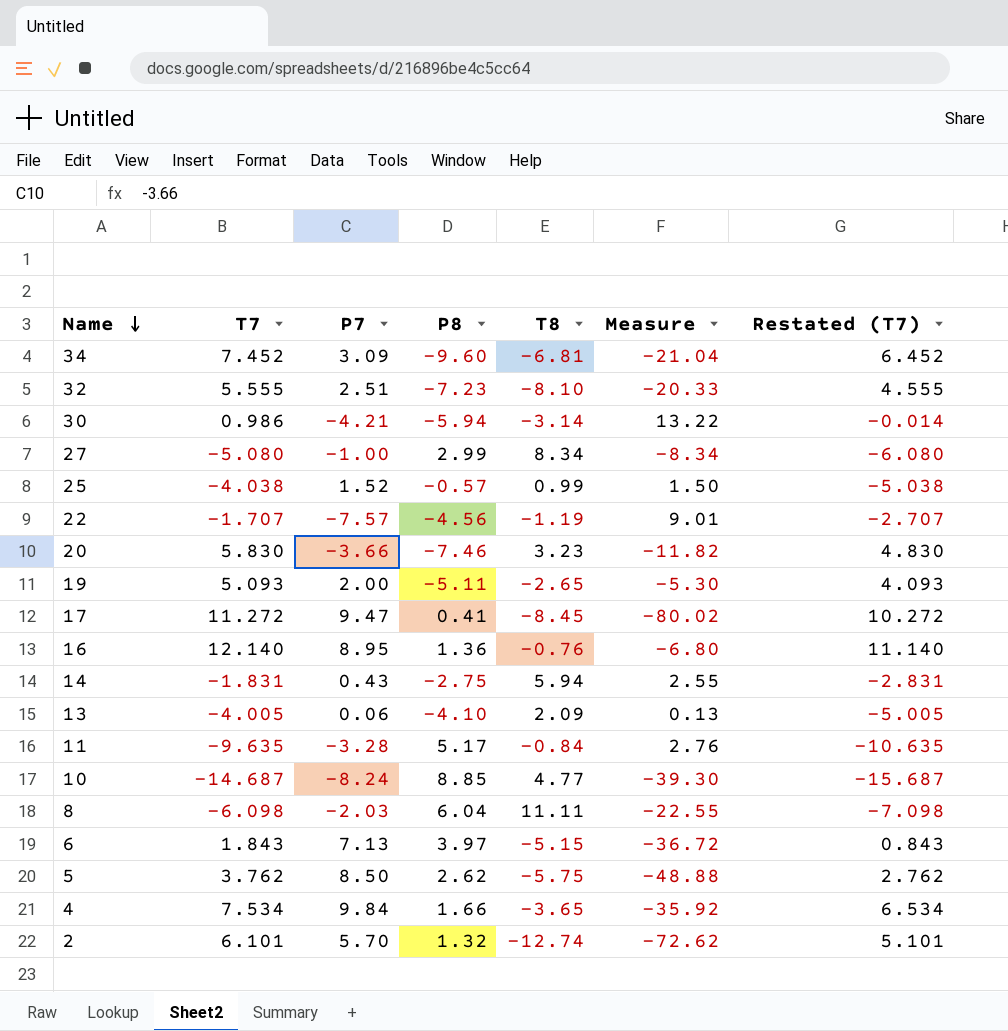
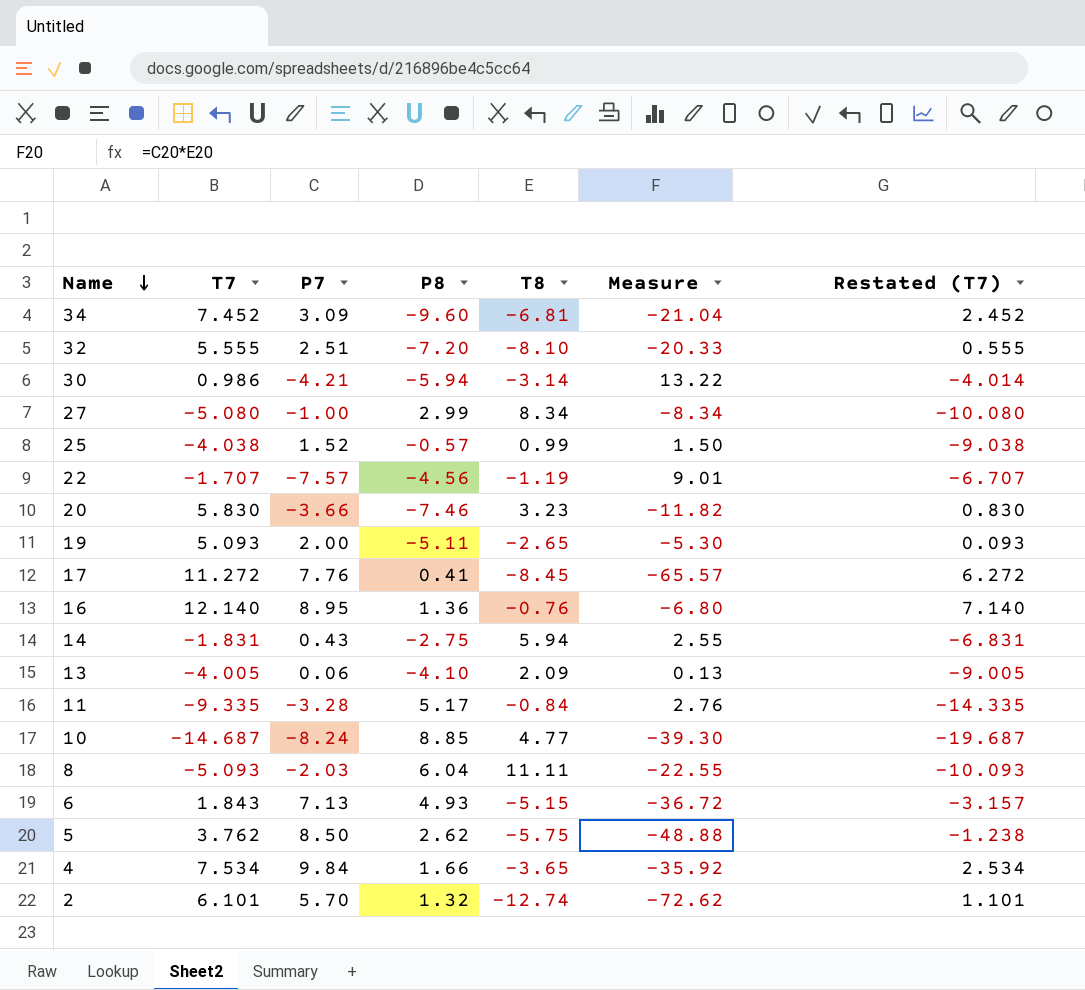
column Restated (T7) | formula: [T7] - 1 -> [T7] - 5
32 | P8: -7.23 -> -7.20
17 | P7: 9.47 -> 7.76
17 | Measure: -80.02 -> -65.57
11 | T7: -9.635 -> -9.335
8 | T7: -6.098 -> -5.093
6 | P8: 3.97 -> 4.93

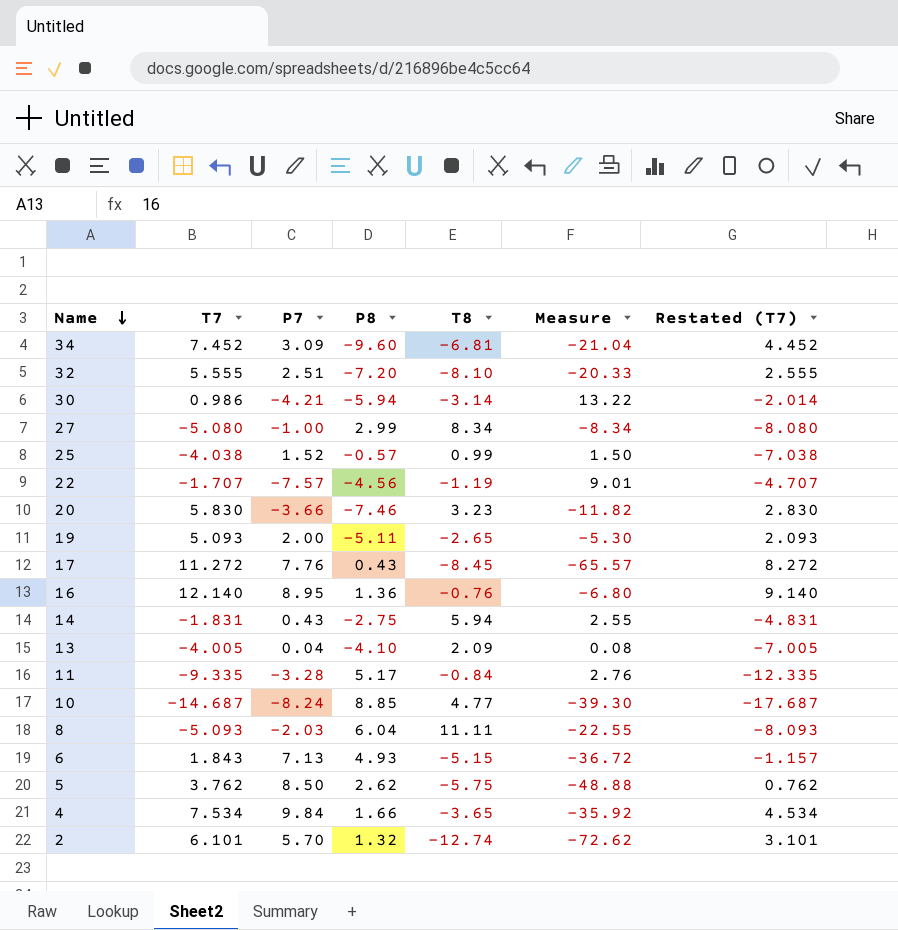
column Restated (T7) | formula: [T7] - 5 -> [T7] - 3
17 | P8: 0.41 -> 0.43
13 | P7: 0.06 -> 0.04
13 | Measure: 0.13 -> 0.08

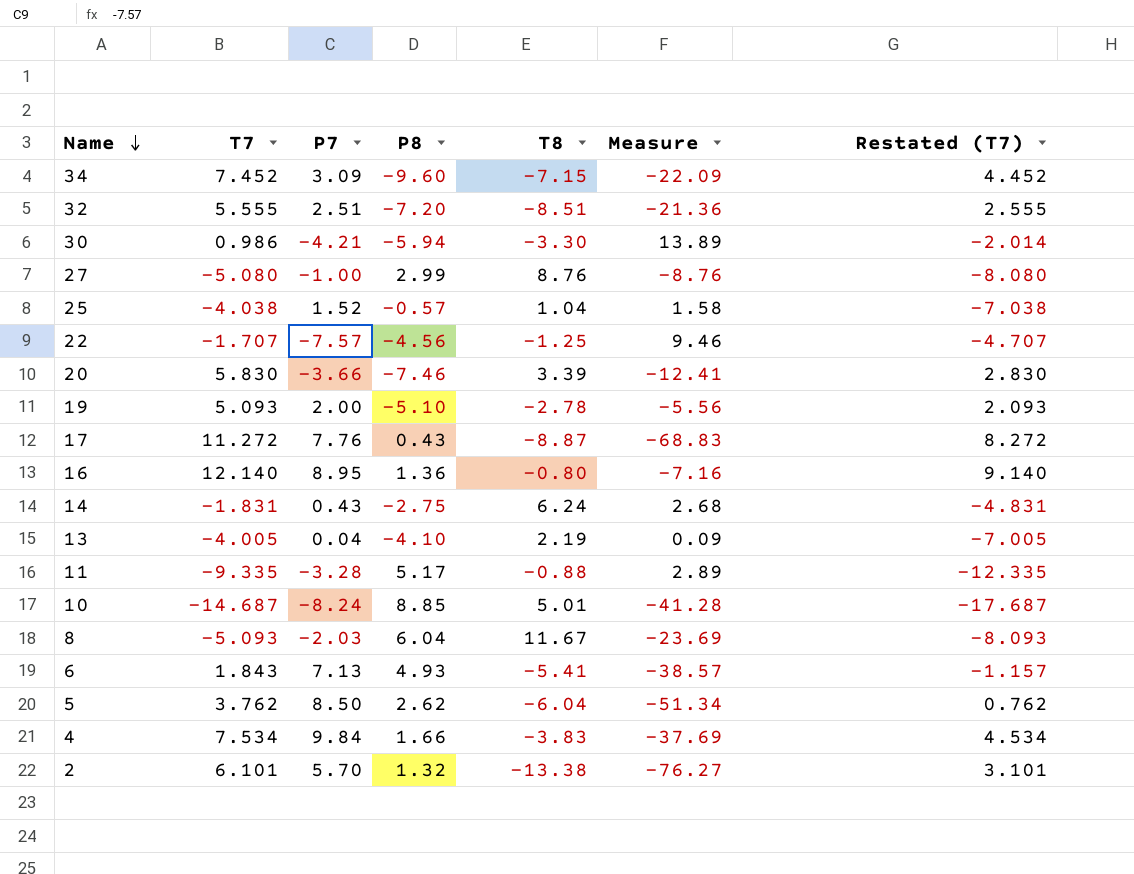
34 | T8: -6.81 -> -7.15
34 | Measure: -21.04 -> -22.09
32 | T8: -8.10 -> -8.51
32 | Measure: -20.33 -> -21.36
30 | T8: -3.14 -> -3.30
30 | Measure: 13.22 -> 13.89
27 | T8: 8.34 -> 8.76
27 | Measure: -8.34 -> -8.76
25 | T8: 0.99 -> 1.04
25 | Measure: 1.50 -> 1.58
22 | T8: -1.19 -> -1.25
22 | Measure: 9.01 -> 9.46
20 | T8: 3.23 -> 3.39
20 | Measure: -11.82 -> -12.41
19 | P8: -5.11 -> -5.10
19 | T8: -2.65 -> -2.78
19 | Measure: -5.30 -> -5.56
17 | T8: -8.45 -> -8.87
17 | Measure: -65.57 -> -68.83
16 | T8: -0.76 -> -0.80
16 | Measure: -6.80 -> -7.16
14 | T8: 5.94 -> 6.24
14 | Measure: 2.55 -> 2.68
13 | T8: 2.09 -> 2.19
13 | Measure: 0.08 -> 0.09
11 | T8: -0.84 -> -0.88
11 | Measure: 2.76 -> 2.89
10 | T8: 4.77 -> 5.01
10 | Measure: -39.30 -> -41.28
8 | T8: 11.11 -> 11.67
8 | Measure: -22.55 -> -23.69
6 | T8: -5.15 -> -5.41
6 | Measure: -36.72 -> -38.57
5 | T8: -5.75 -> -6.04
5 | Measure: -48.88 -> -51.34
4 | T8: -3.65 -> -3.83
4 | Measure: -35.92 -> -37.69
2 | T8: -12.74 -> -13.38
2 | Measure: -72.62 -> -76.27

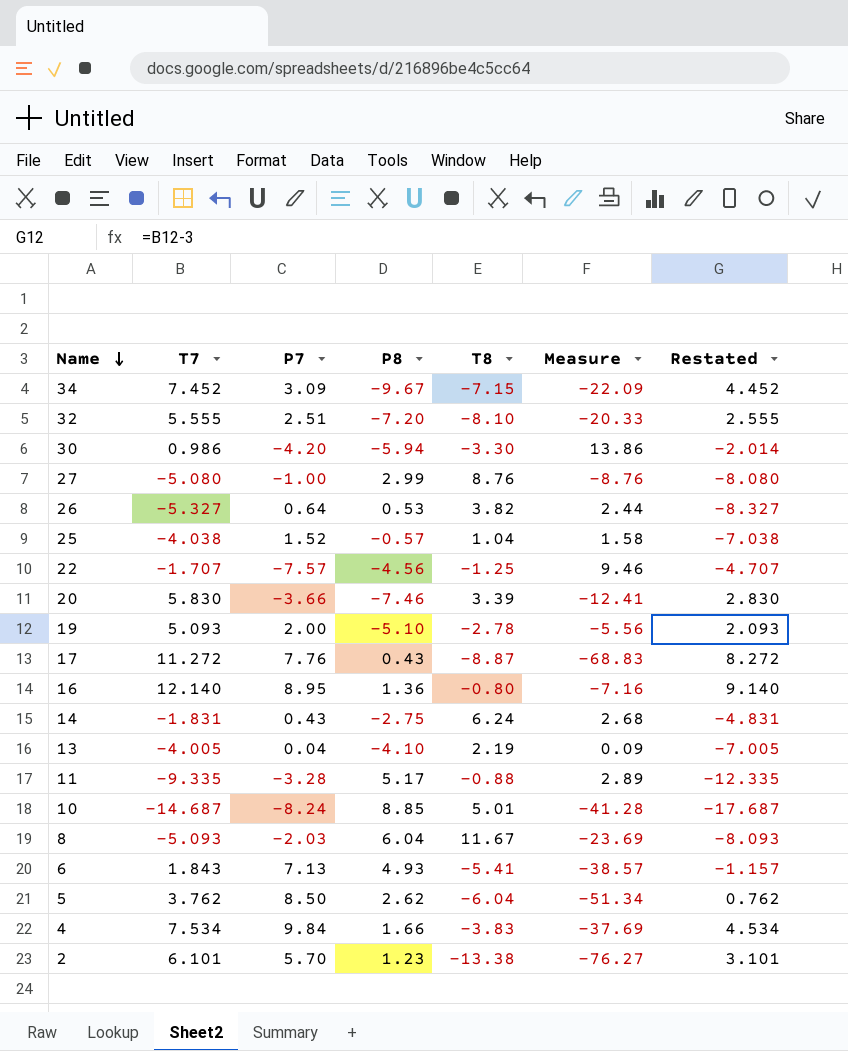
column name: Restated (T7) -> Restated
34 | P8: -9.60 -> -9.67
32 | T8: -8.51 -> -8.10
32 | Measure: -21.36 -> -20.33
30 | P7: -4.21 -> -4.20
30 | Measure: 13.89 -> 13.86
row 26: none -> -5.327 | 0.64 | 0.53 | 3.82 | 2.44 | -8.327
2 | P8: 1.32 -> 1.23

